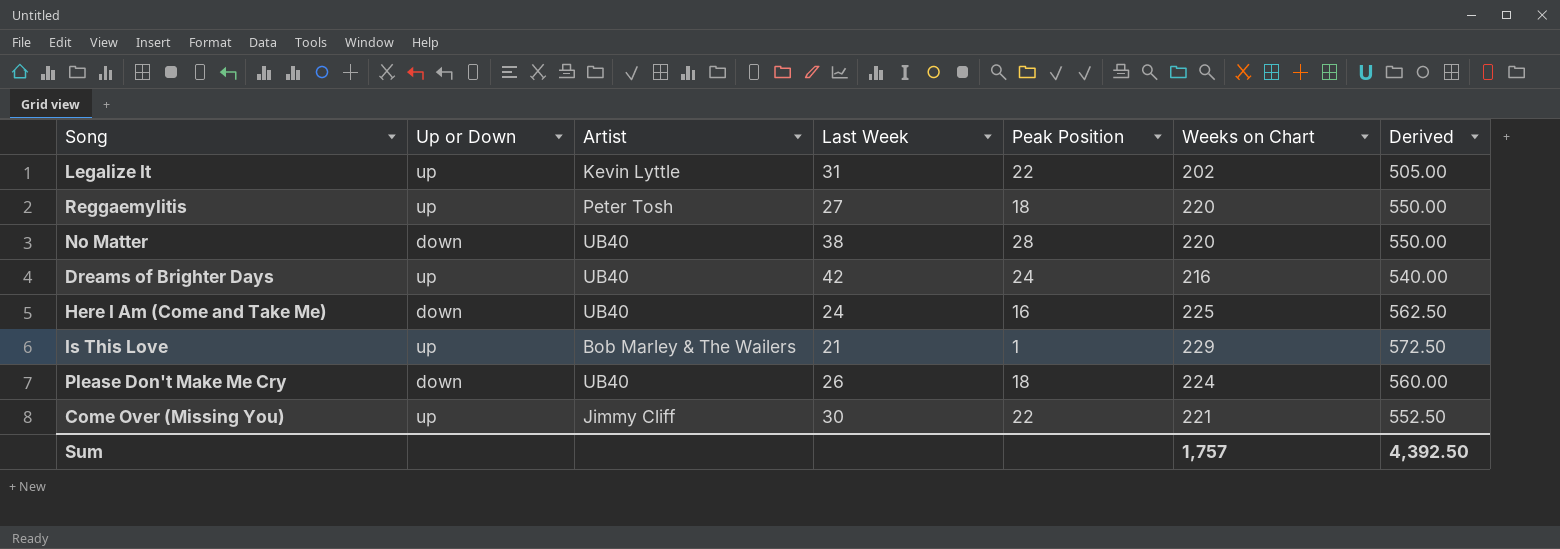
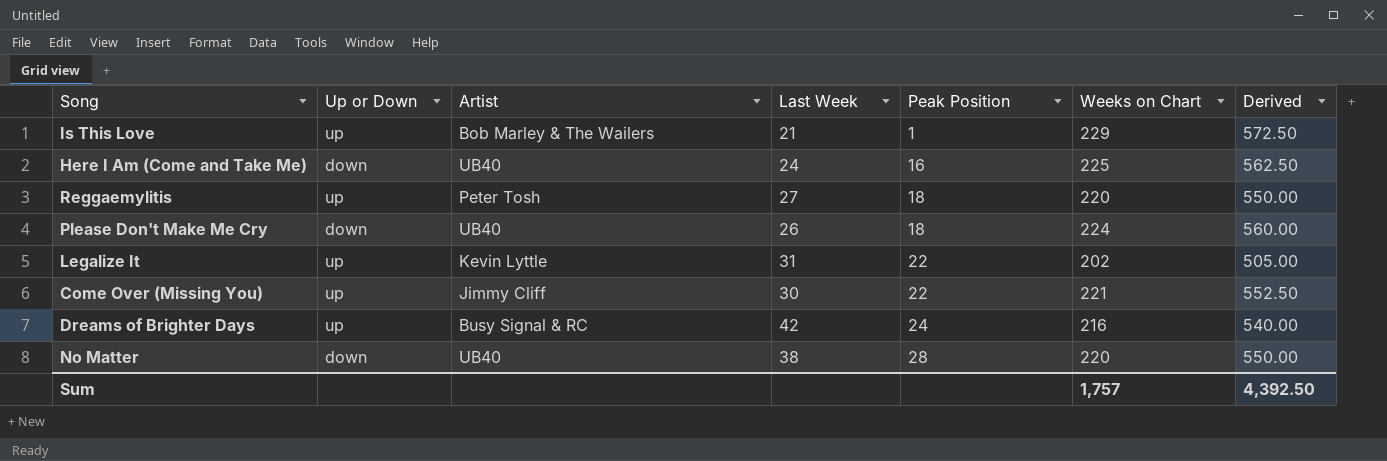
row order: none -> Peak Position ascending
Dreams of Brighter Days | Artist: UB40 -> Busy Signal & RC

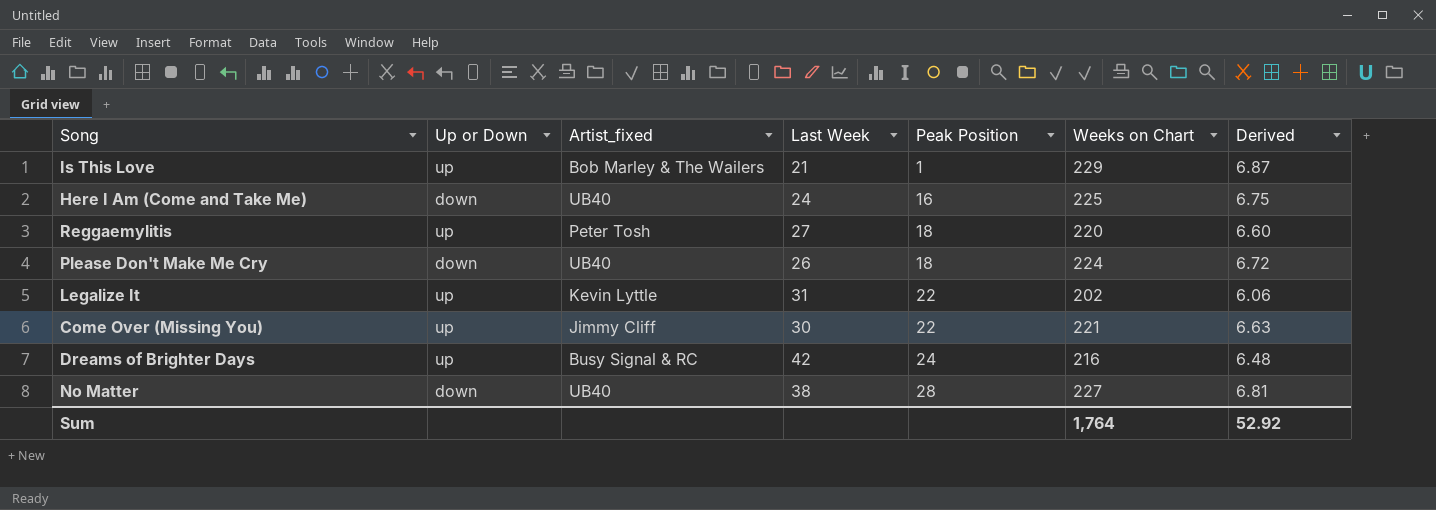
column name: Artist -> Artist_fixed
column Derived | formula: [Weeks on Chart] * 2.5 -> [Weeks on Chart] * 0.03
No Matter | Weeks on Chart: 220 -> 227
Sum | Weeks on Chart: 1,757 -> 1,764
Sum | Derived: 4,392.50 -> 52.92

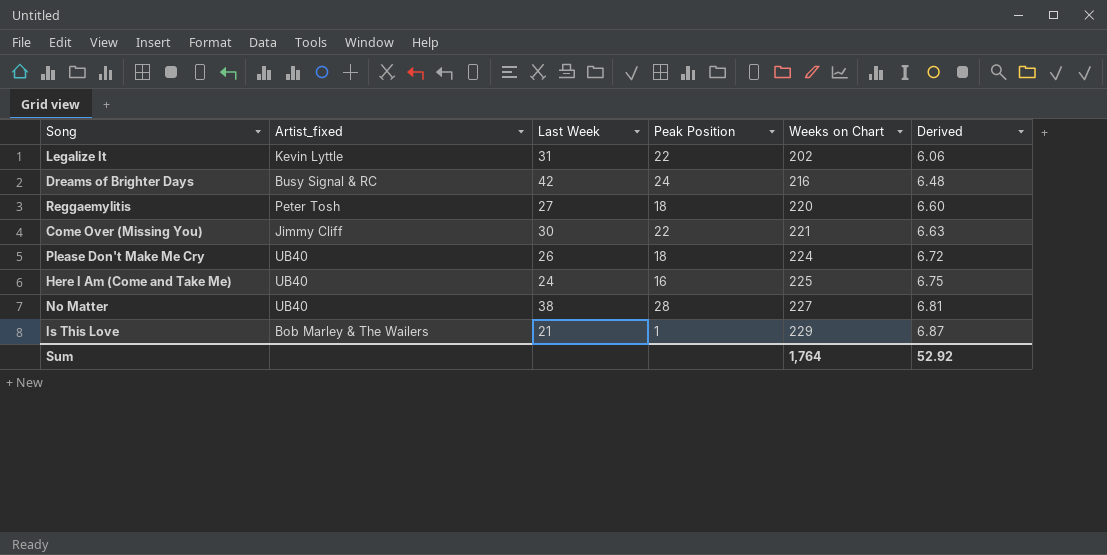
row order: Peak Position ascending -> Weeks on Chart ascending
column Up or Down | position: 2 -> none

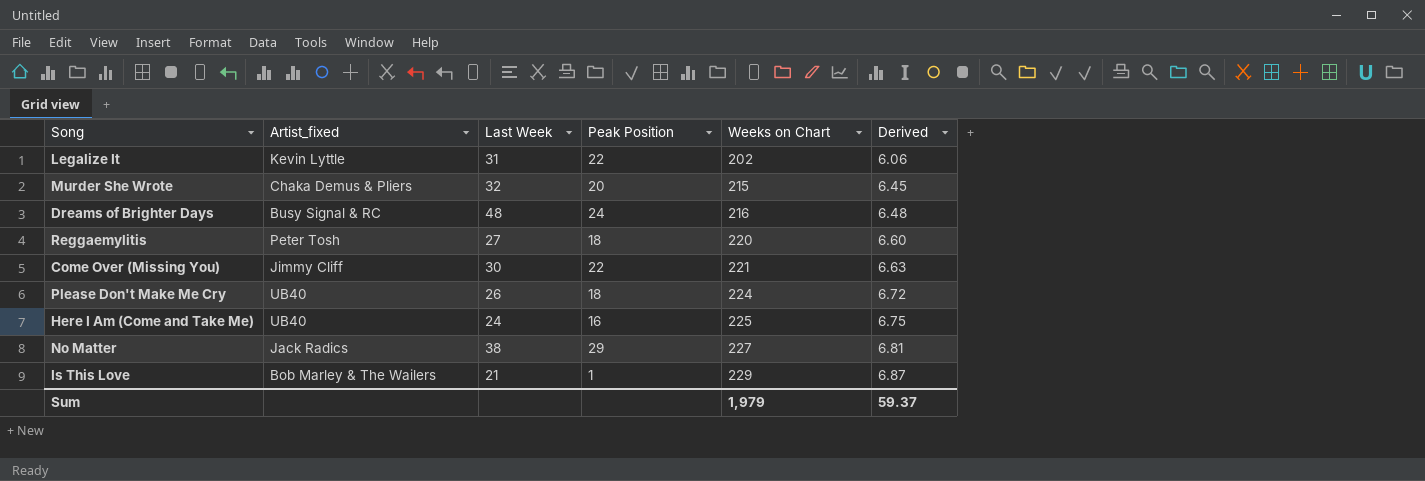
row Murder She Wrote: none -> Chaka Demus & Pliers | 32 | 20 | 215 | 6.45
Dreams of Brighter Days | Last Week: 42 -> 48
No Matter | Artist_fixed: UB40 -> Jack Radics
No Matter | Peak Position: 28 -> 29
Sum | Weeks on Chart: 1,764 -> 1,979
Sum | Derived: 52.92 -> 59.37

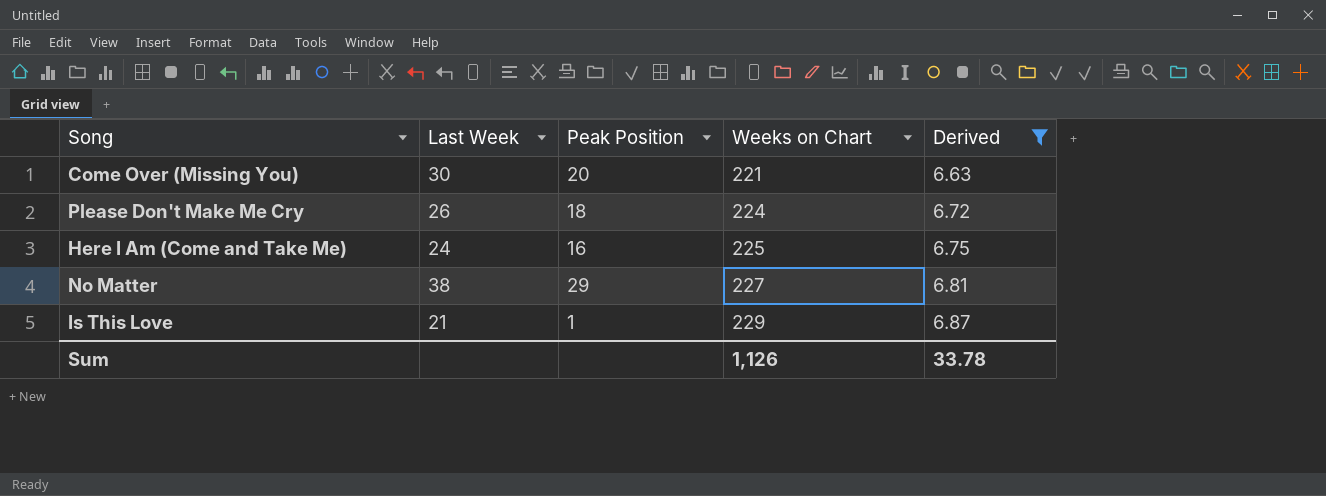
filter: none -> Derived >= 6.63
column Artist_fixed | position: 2 -> none
Come Over (Missing You) | Peak Position: 22 -> 20
Sum | Weeks on Chart: 1,979 -> 1,126
Sum | Derived: 59.37 -> 33.78

